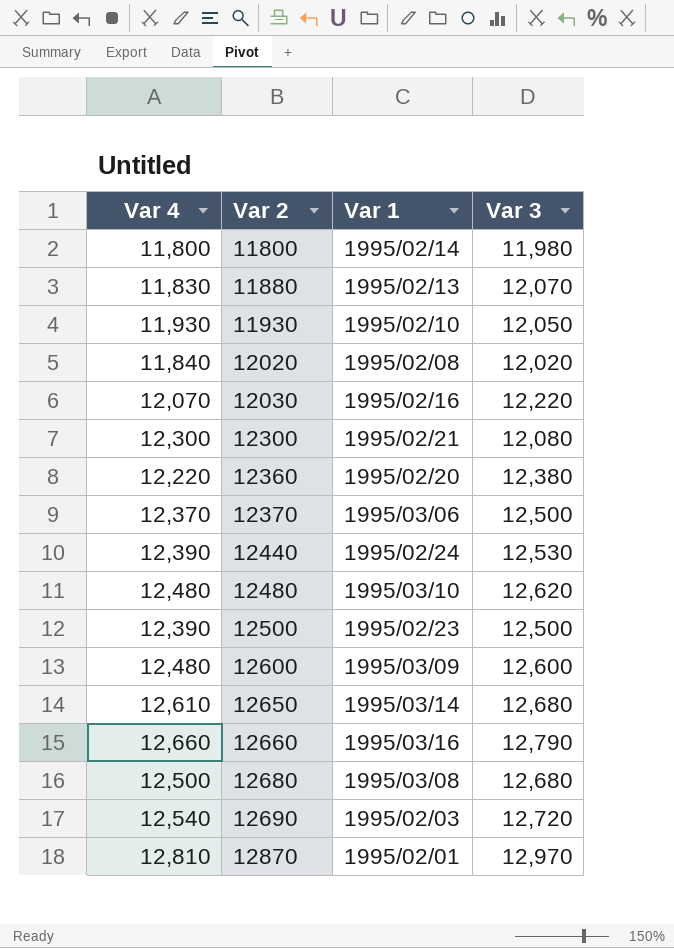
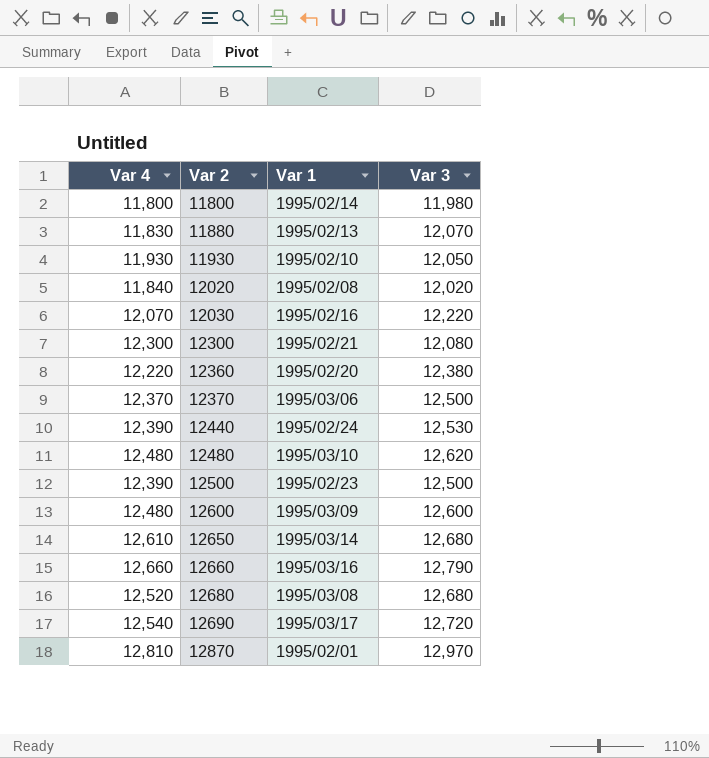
12680 | Var 4: 12,500 -> 12,520
12690 | Var 1: 1995/02/03 -> 1995/03/17

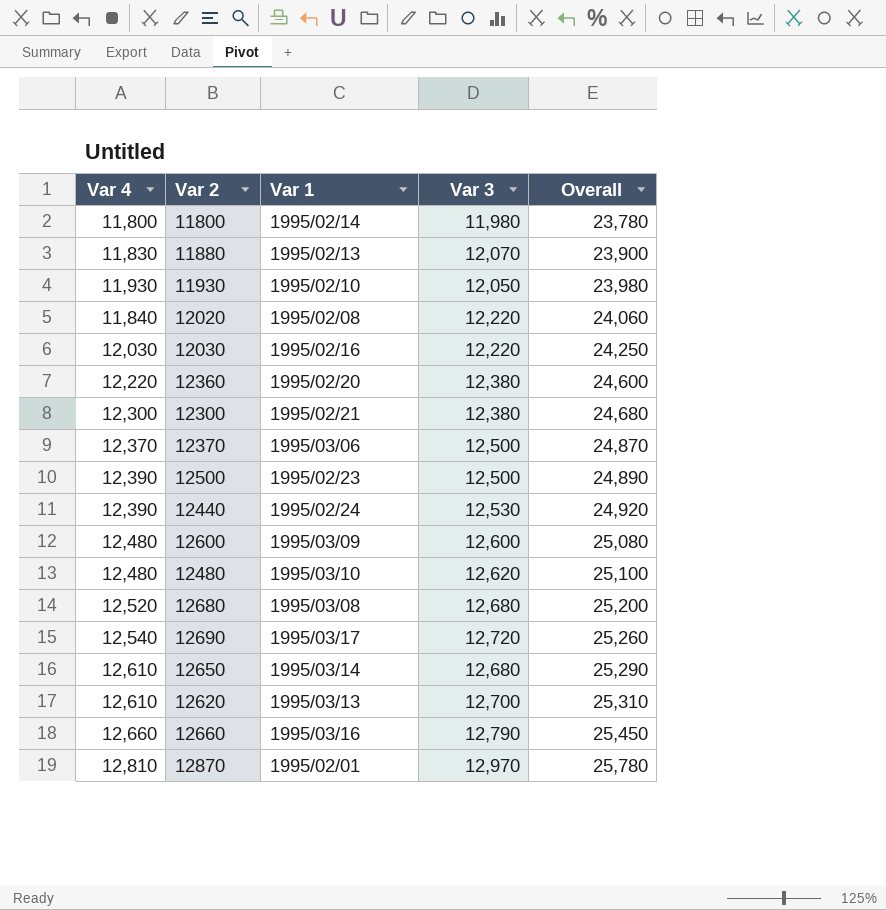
row order: Var 2 ascending -> Overall ascending
column Overall | formula: none -> [Var 4] + [Var 3]
12020 | Var 3: 12,020 -> 12,220
12030 | Var 4: 12,070 -> 12,030
12300 | Var 3: 12,080 -> 12,380
row 12620: none -> 12,610 | 1995/03/13 | 12,700 | 25,310

